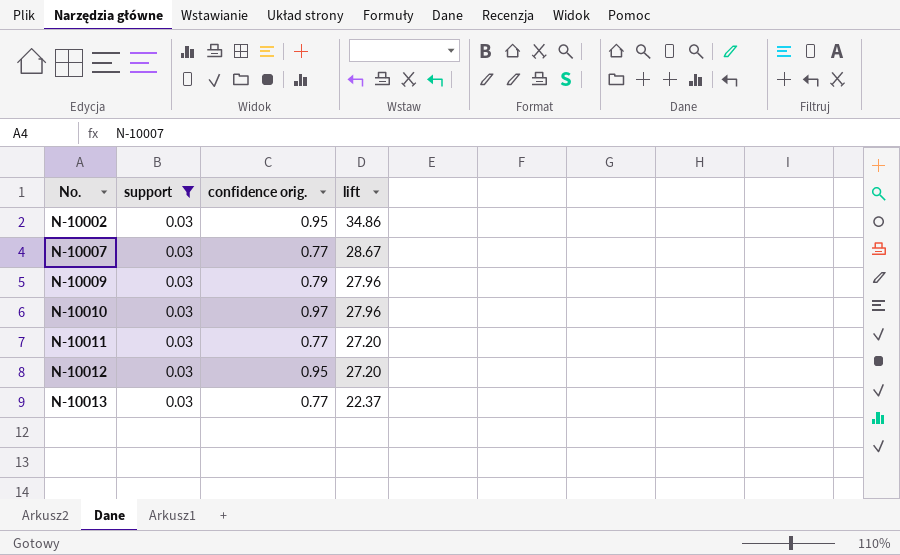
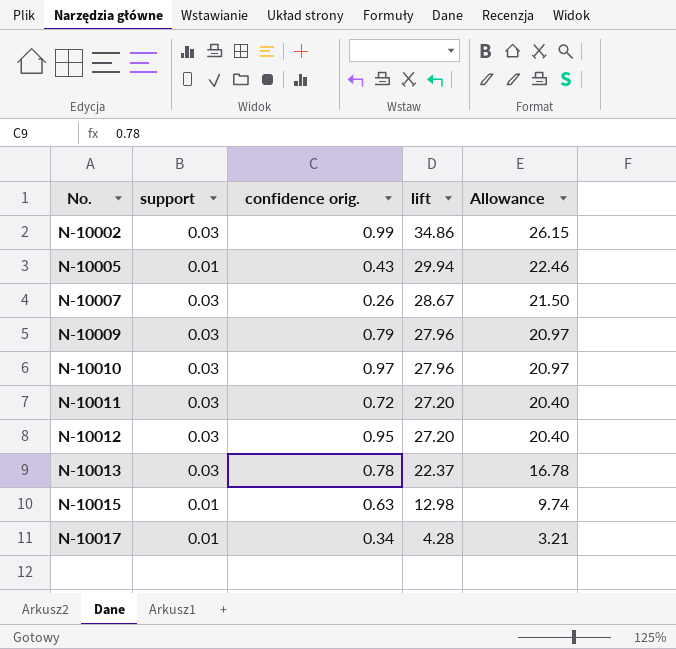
filter: support = 0.03 -> none
column Allowance | formula: none -> [lift] * 0.75
N-10002 | confidence orig.: 0.95 -> 0.99
N-10007 | confidence orig.: 0.77 -> 0.26
N-10011 | confidence orig.: 0.77 -> 0.72
N-10013 | confidence orig.: 0.77 -> 0.78

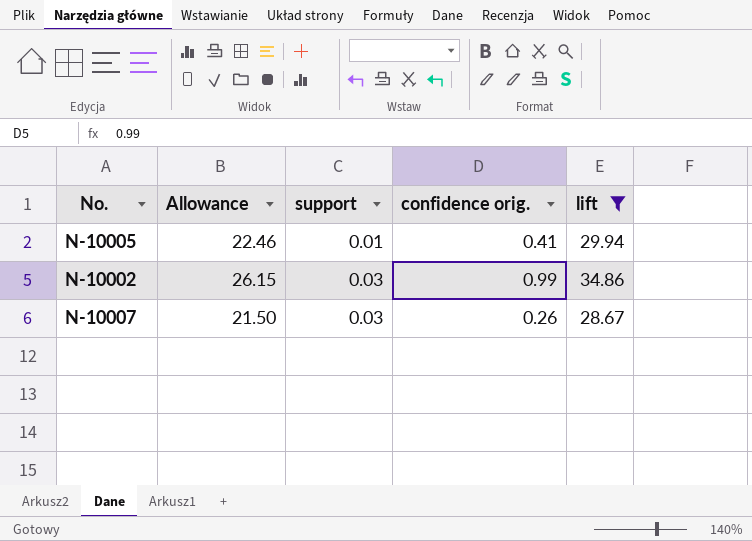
filter: none -> lift >= 28.67
row order: No. ascending -> support ascending
column Allowance | position: 5 -> 2
N-10005 | confidence orig.: 0.43 -> 0.41

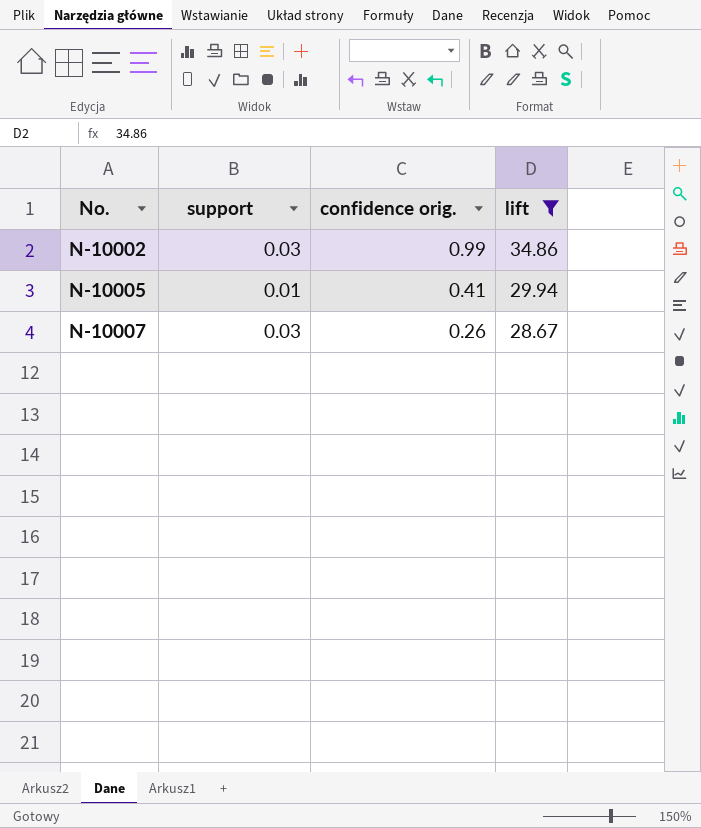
row order: support ascending -> No. ascending
column Allowance | formula: [lift] * 0.75 -> none

